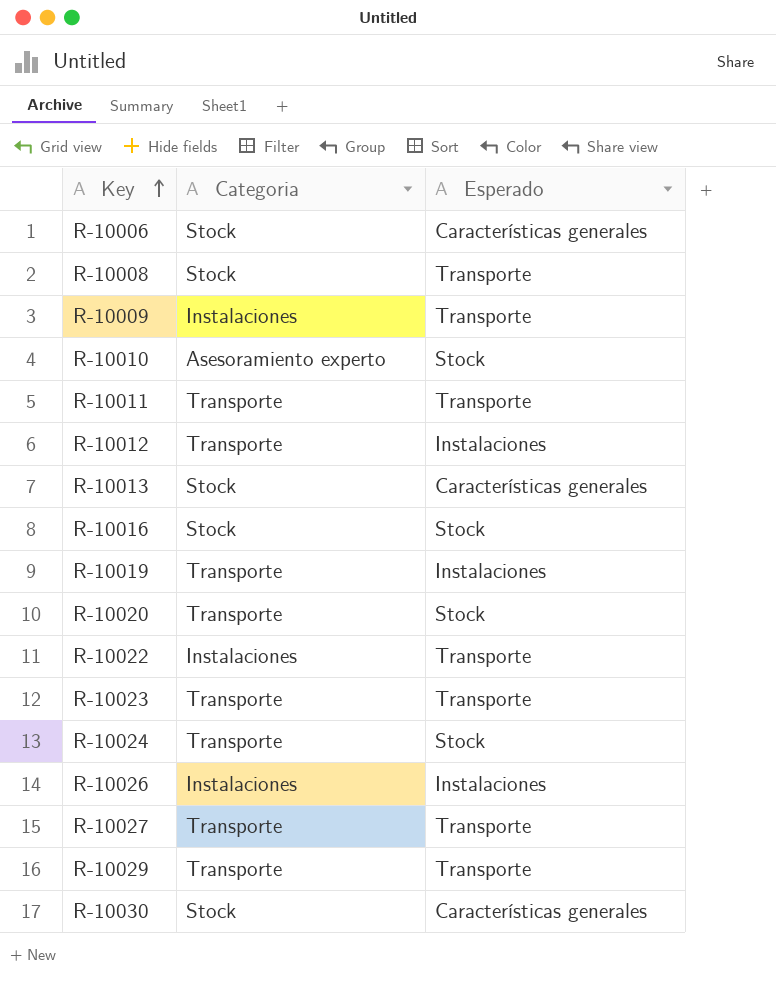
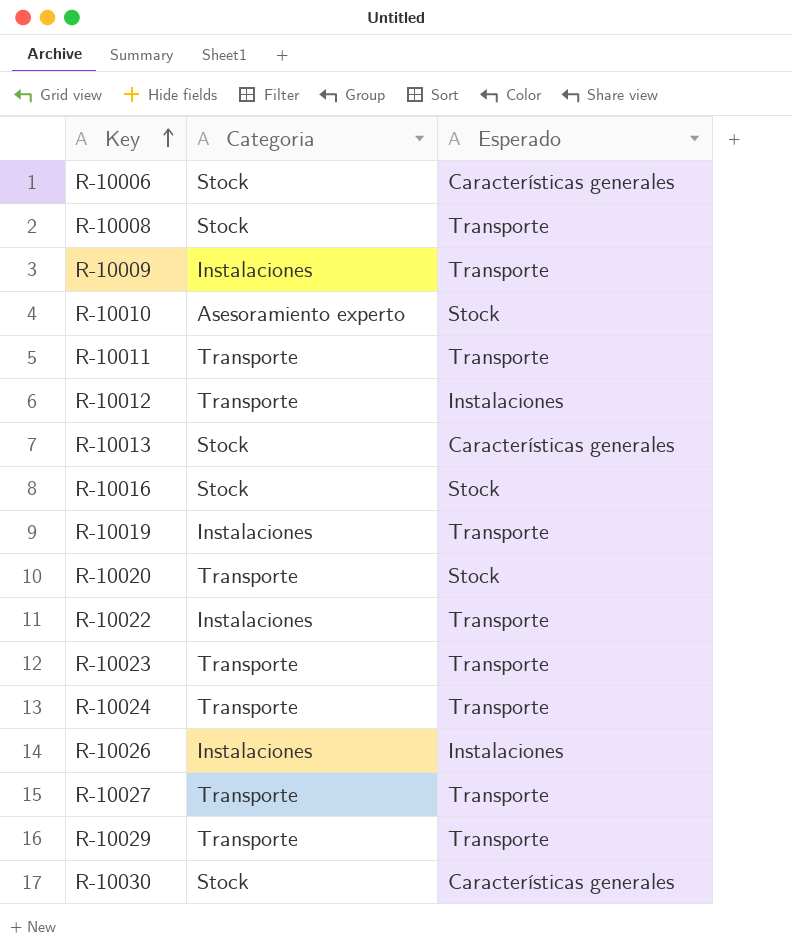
R-10019 | Categoria: Transporte -> Instalaciones
R-10019 | Esperado: Instalaciones -> Transporte
R-10024 | Esperado: Stock -> Transporte

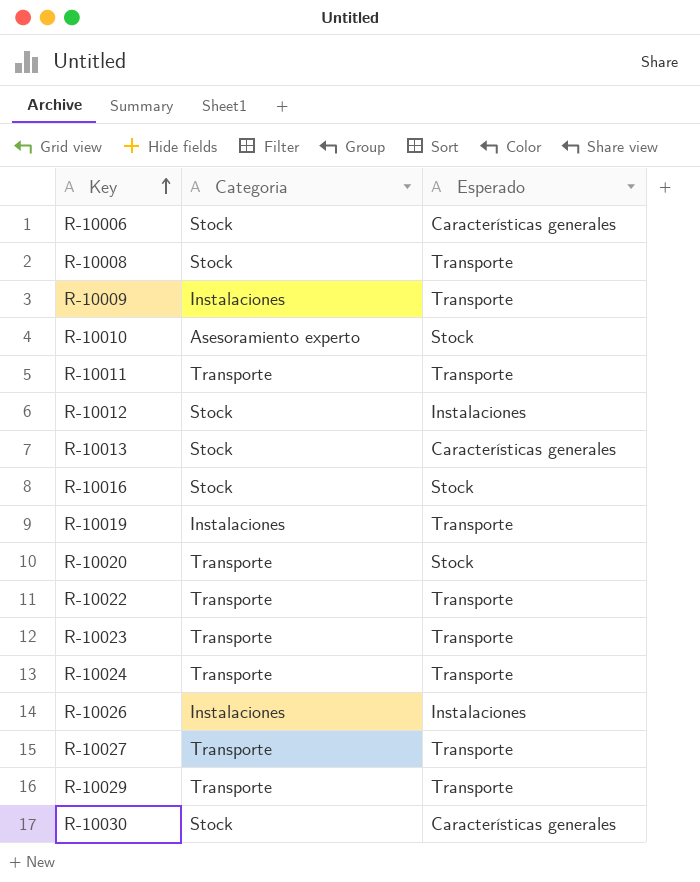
R-10012 | Categoria: Transporte -> Stock
R-10022 | Categoria: Instalaciones -> Transporte

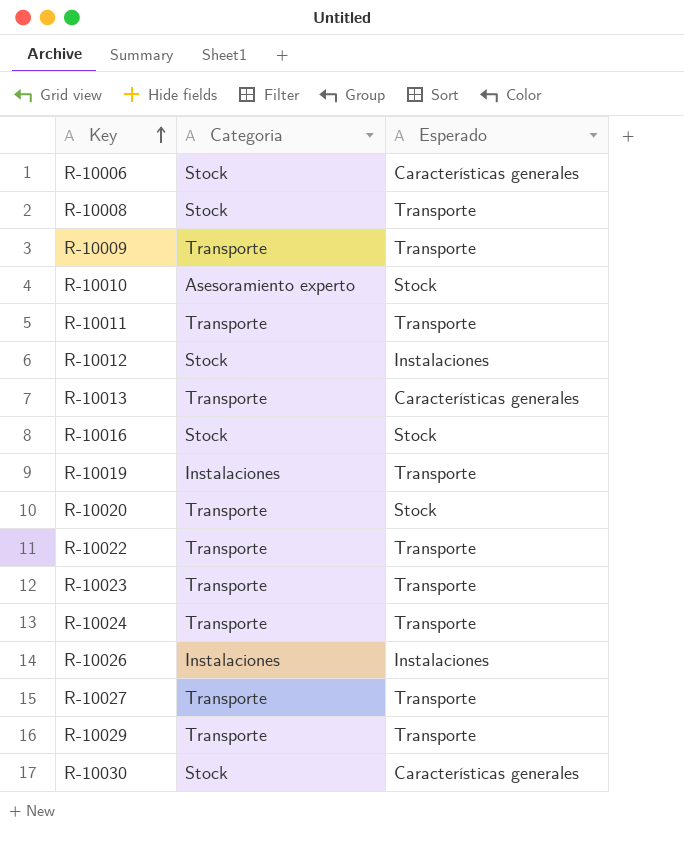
R-10009 | Categoria: Instalaciones -> Transporte
R-10013 | Categoria: Stock -> Transporte

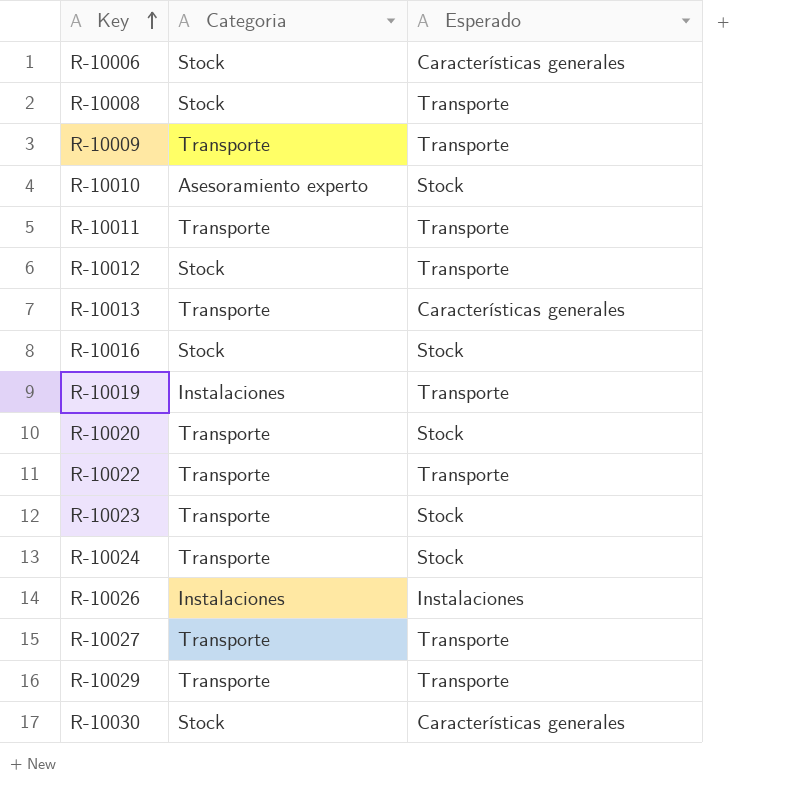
R-10012 | Esperado: Instalaciones -> Transporte
R-10023 | Esperado: Transporte -> Stock
R-10024 | Esperado: Transporte -> Stock

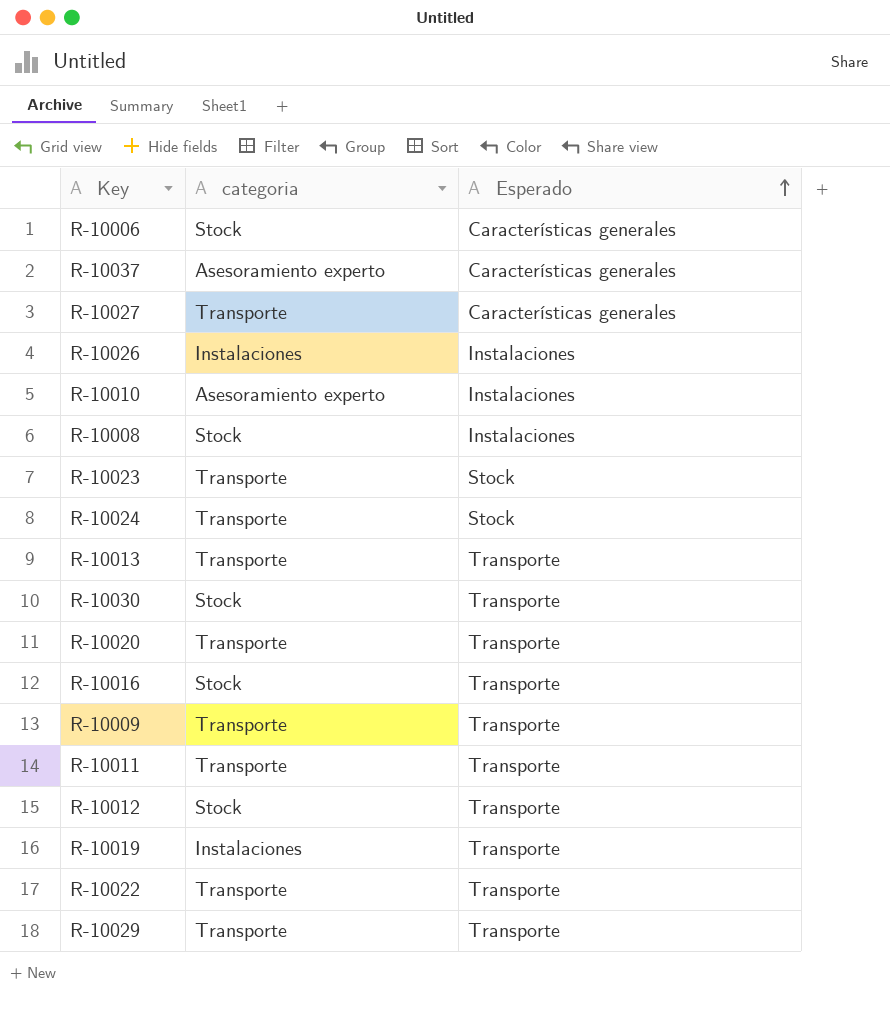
row order: Key ascending -> Esperado ascending
column name: Categoria -> categoria
row R-10037: none -> Asesoramiento experto | Características generales
R-10027 | Esperado: Transporte -> Características generales
R-10010 | Esperado: Stock -> Instalaciones
R-10008 | Esperado: Transporte -> Instalaciones
R-10013 | Esperado: Características generales -> Transporte
R-10030 | Esperado: Características generales -> Transporte
R-10020 | Esperado: Stock -> Transporte
R-10016 | Esperado: Stock -> Transporte

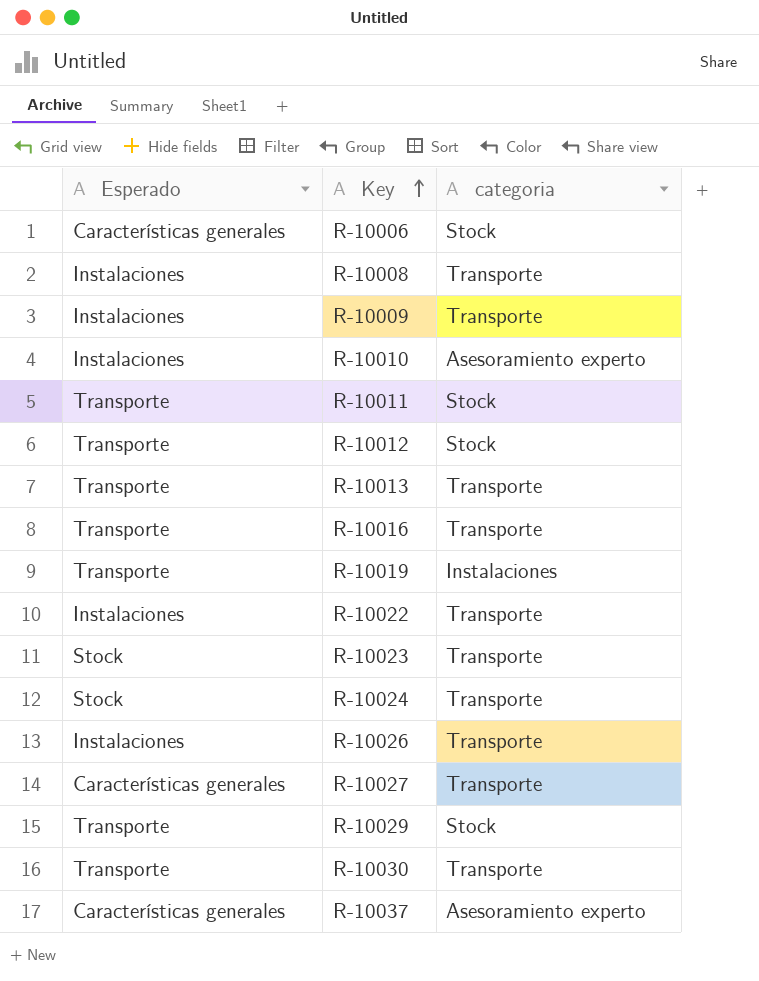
row order: Esperado ascending -> Key ascending
column Esperado | position: 3 -> 1
row R-10020: Transporte | Transporte -> none
R-10008 | categoria: Stock -> Transporte
R-10009 | Esperado: Transporte -> Instalaciones
R-10011 | categoria: Transporte -> Stock
R-10016 | categoria: Stock -> Transporte
R-10022 | Esperado: Transporte -> Instalaciones
R-10026 | categoria: Instalaciones -> Transporte
R-10029 | categoria: Transporte -> Stock
R-10030 | categoria: Stock -> Transporte

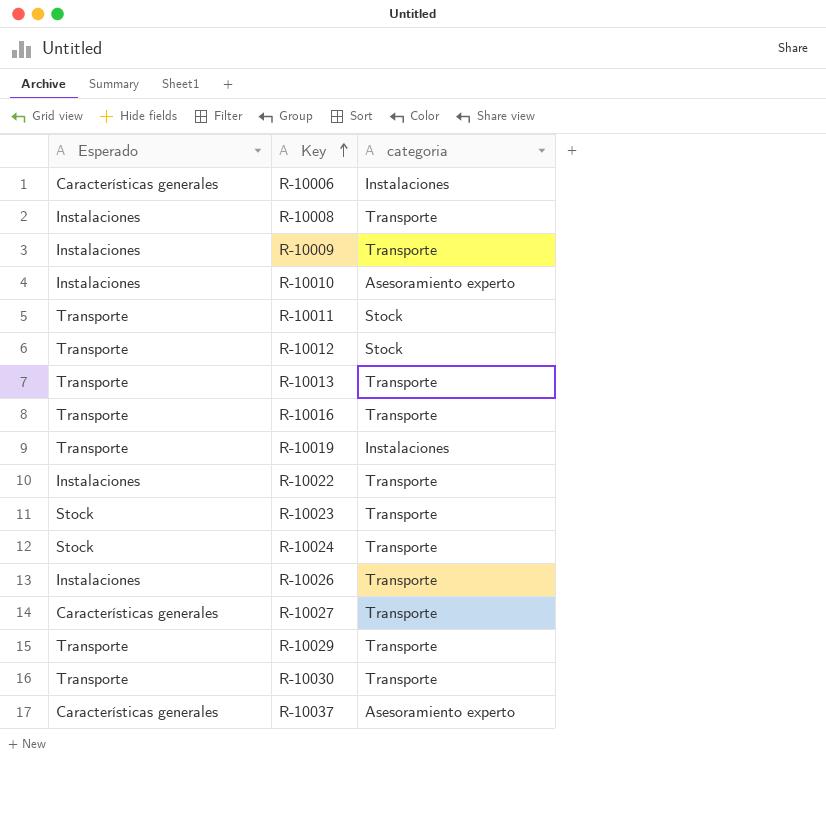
R-10006 | categoria: Stock -> Instalaciones
R-10029 | categoria: Stock -> Transporte

